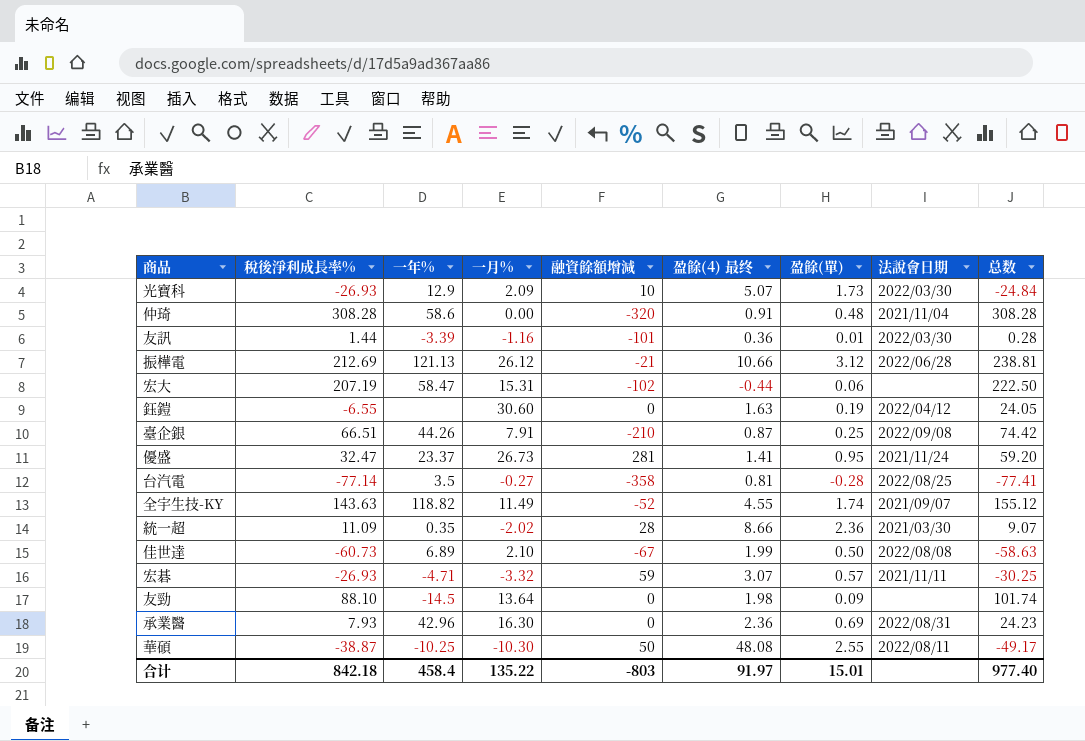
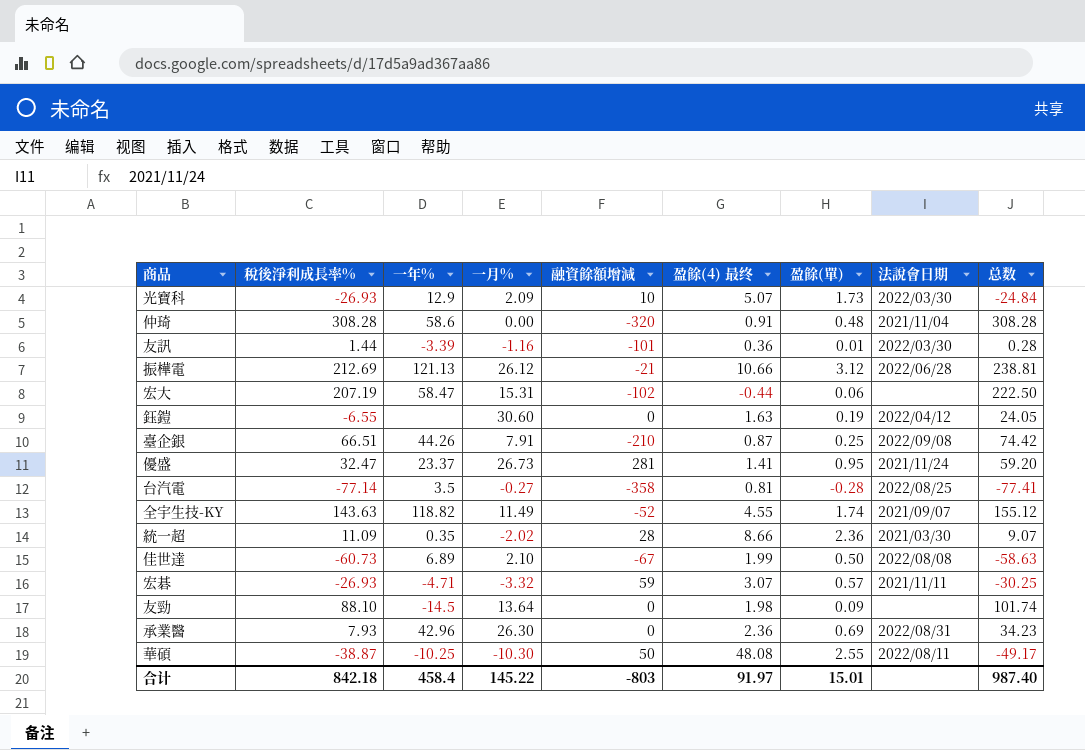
承業醫 | 一月%: 16.30 -> 26.30
承業醫 | 总数: 24.23 -> 34.23
合计 | 一月%: 135.22 -> 145.22
合计 | 总数: 977.40 -> 987.40

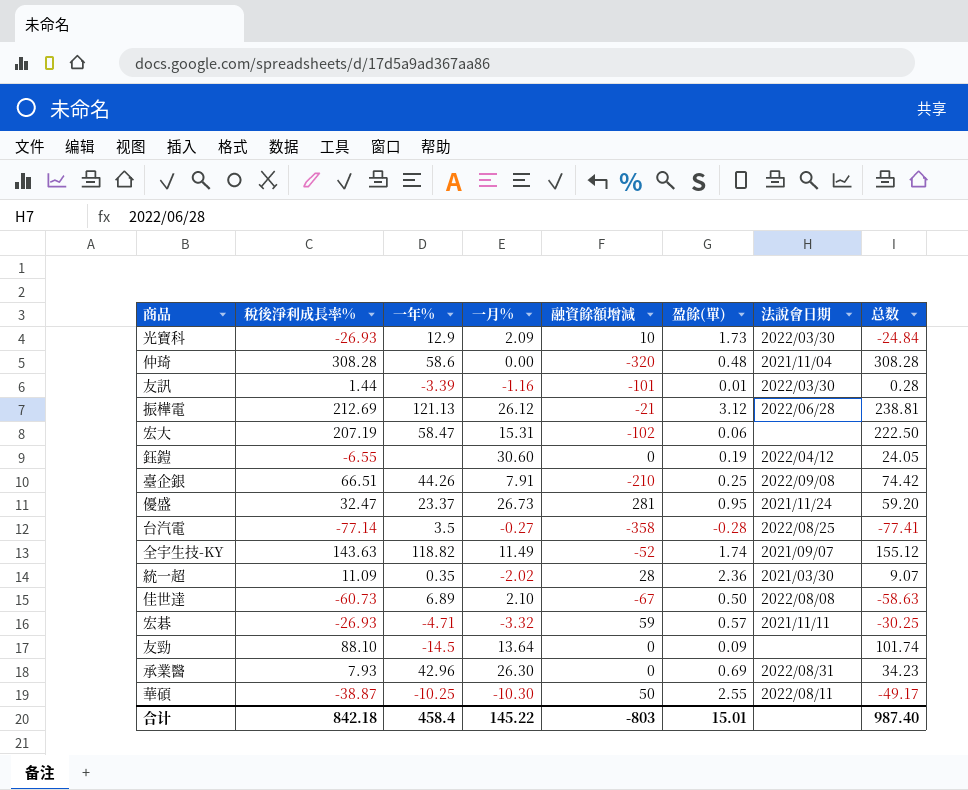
column 盈餘(4) 最终 | position: 6 -> none

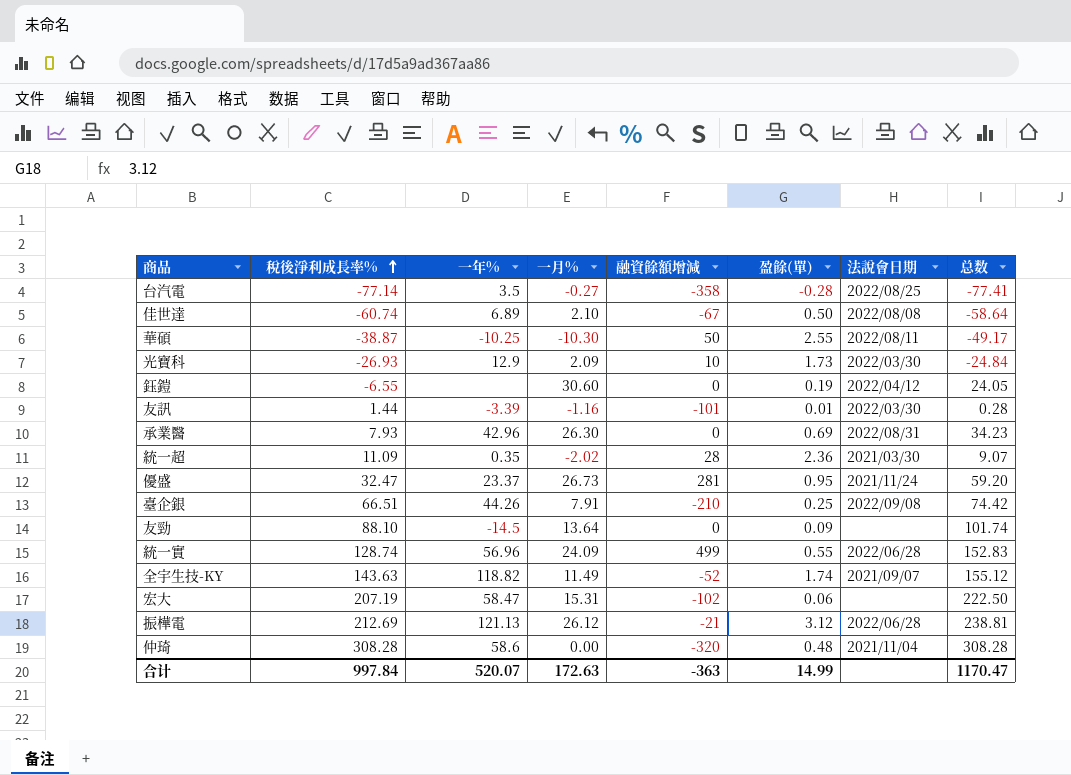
row order: none -> 稅後淨利成長率% ascending
row 宏碁: -26.93 | -4.71 | -3.32 | 59 | 0.57 | 2021/11/11 | -30.25 -> none
佳世達 | 稅後淨利成長率%: -60.73 -> -60.74
佳世達 | 总数: -58.63 -> -58.64
row 統一實: none -> 128.74 | 56.96 | 24.09 | 499 | 0.55 | 2022/06/28 | 152.83
合计 | 稅後淨利成長率%: 842.18 -> 997.84
合计 | 一年%: 458.4 -> 520.07
合计 | 一月%: 145.22 -> 172.63
合计 | 融資餘額增減: -803 -> -363
合计 | 盈餘(單): 15.01 -> 14.99
合计 | 总数: 987.40 -> 1170.47

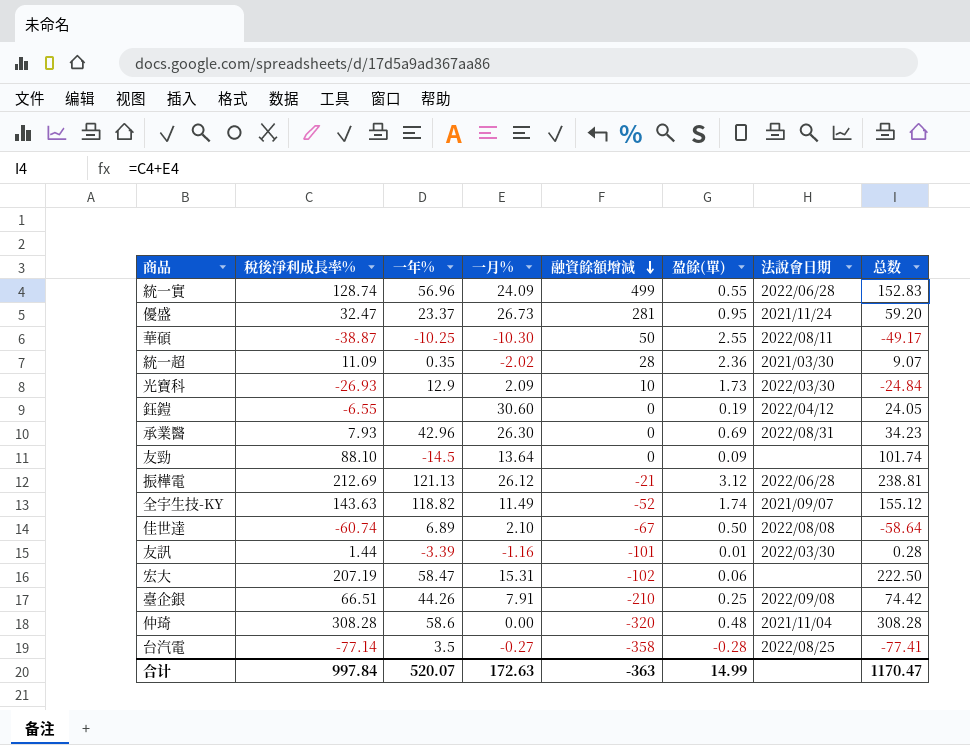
row order: 稅後淨利成長率% ascending -> 融資餘額增減 descending

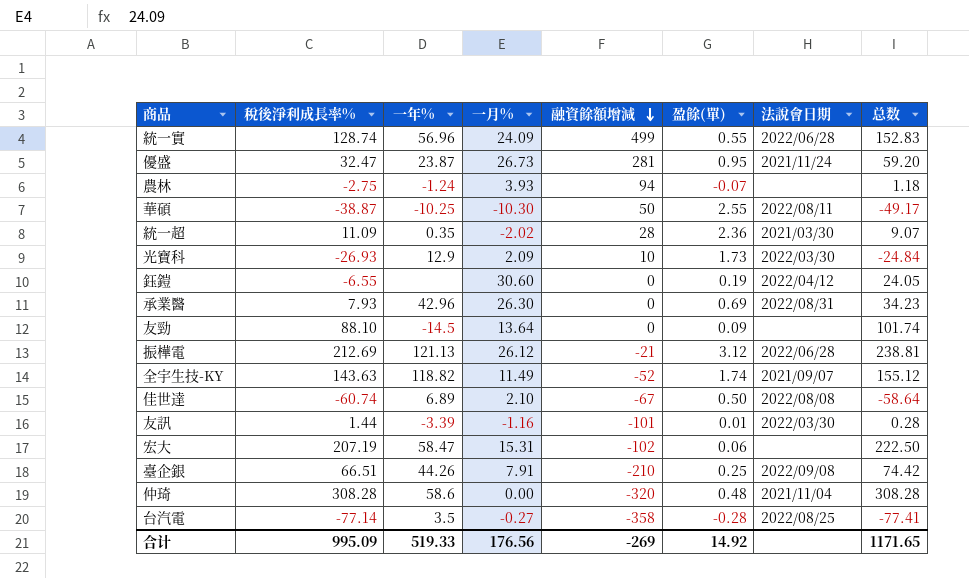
優盛 | 一年%: 23.37 -> 23.87
row 農林: none -> -2.75 | -1.24 | 3.93 | 94 | -0.07 | none | 1.18
合计 | 稅後淨利成長率%: 997.84 -> 995.09
合计 | 一年%: 520.07 -> 519.33
合计 | 一月%: 172.63 -> 176.56
合计 | 融資餘額增減: -363 -> -269
合计 | 盈餘(單): 14.99 -> 14.92
合计 | 总数: 1170.47 -> 1171.65

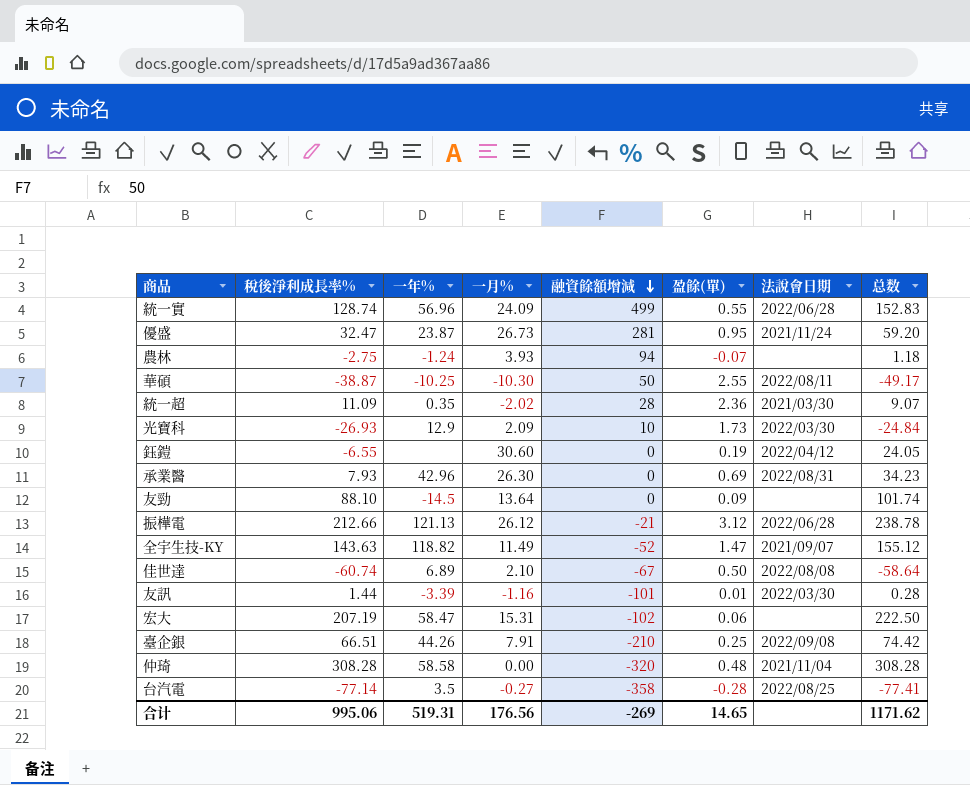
振樺電 | 稅後淨利成長率%: 212.69 -> 212.66
振樺電 | 总数: 238.81 -> 238.78
全宇生技-KY | 盈餘(單): 1.74 -> 1.47
仲琦 | 一年%: 58.6 -> 58.58
合计 | 稅後淨利成長率%: 995.09 -> 995.06
合计 | 一年%: 519.33 -> 519.31
合计 | 盈餘(單): 14.92 -> 14.65
合计 | 总数: 1171.65 -> 1171.62

